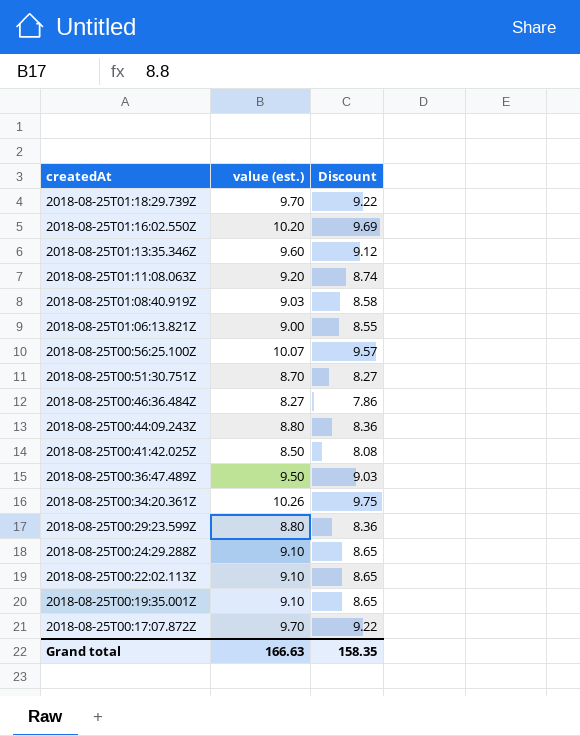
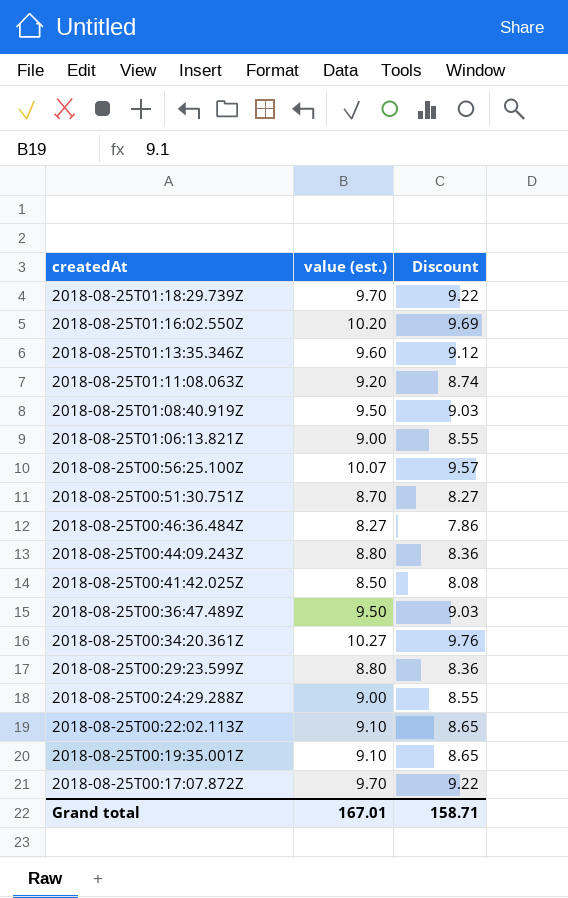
2018-08-25T01:08:40.919Z | value (est.): 9.03 -> 9.50
2018-08-25T01:08:40.919Z | Discount: 8.58 -> 9.03
2018-08-25T00:34:20.361Z | value (est.): 10.26 -> 10.27
2018-08-25T00:34:20.361Z | Discount: 9.75 -> 9.76
2018-08-25T00:24:29.288Z | value (est.): 9.10 -> 9.00
2018-08-25T00:24:29.288Z | Discount: 8.65 -> 8.55
Grand total | value (est.): 166.63 -> 167.01
Grand total | Discount: 158.35 -> 158.71

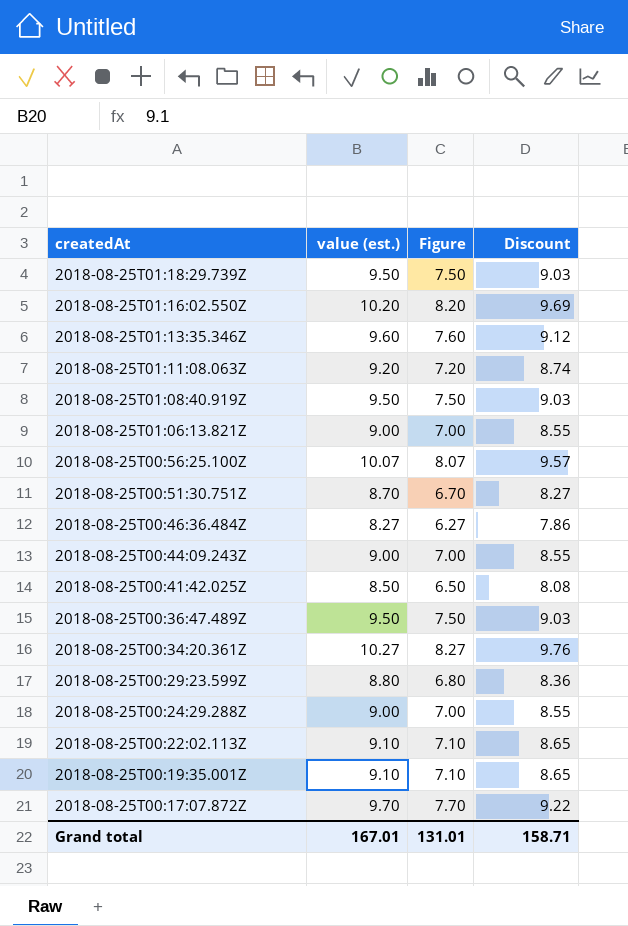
column Figure | formula: none -> [value (est.)] - 2
2018-08-25T01:18:29.739Z | value (est.): 9.70 -> 9.50
2018-08-25T01:18:29.739Z | Discount: 9.22 -> 9.03
2018-08-25T00:44:09.243Z | value (est.): 8.80 -> 9.00
2018-08-25T00:44:09.243Z | Discount: 8.36 -> 8.55

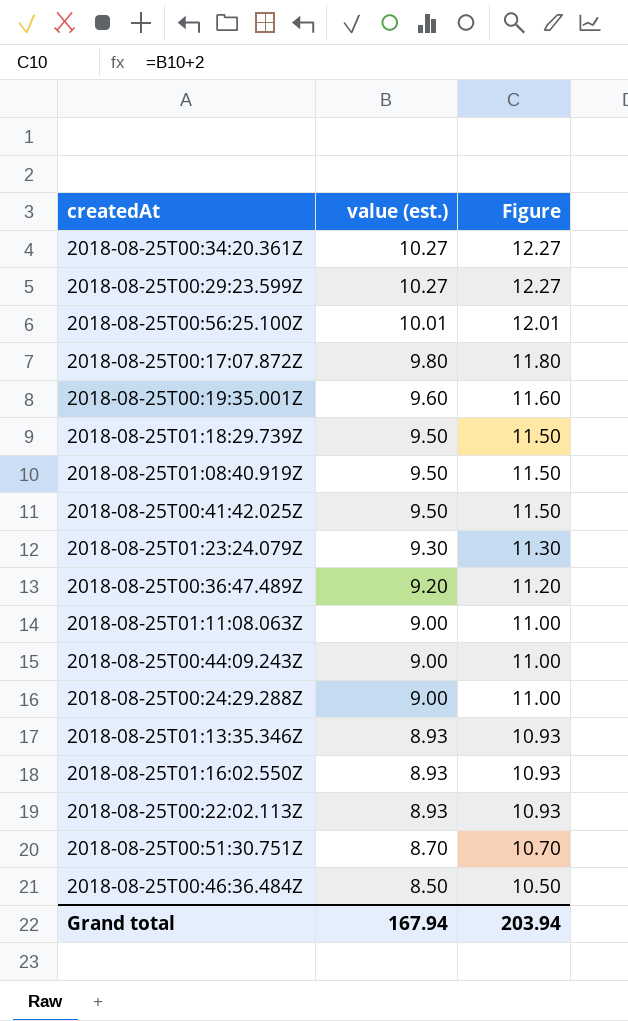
row order: createdAt descending -> value (est.) descending
column Discount | formula: [value (est.)] * 0.95 -> none
column Figure | formula: [value (est.)] - 2 -> [value (est.)] + 2
row 2018-08-25T01:06:13.821Z: 9.00 | 7.00 | 8.55 -> none
2018-08-25T00:29:23.599Z | value (est.): 8.80 -> 10.27
2018-08-25T00:56:25.100Z | value (est.): 10.07 -> 10.01
2018-08-25T00:17:07.872Z | value (est.): 9.70 -> 9.80
2018-08-25T00:19:35.001Z | value (est.): 9.10 -> 9.60
2018-08-25T00:41:42.025Z | value (est.): 8.50 -> 9.50
row 2018-08-25T01:23:24.079Z: none -> 9.30 | 11.30
2018-08-25T00:36:47.489Z | value (est.): 9.50 -> 9.20
2018-08-25T01:11:08.063Z | value (est.): 9.20 -> 9.00
2018-08-25T01:13:35.346Z | value (est.): 9.60 -> 8.93
2018-08-25T01:16:02.550Z | value (est.): 10.20 -> 8.93
2018-08-25T00:22:02.113Z | value (est.): 9.10 -> 8.93
2018-08-25T00:46:36.484Z | value (est.): 8.27 -> 8.50
Grand total | value (est.): 167.01 -> 167.94
Grand total | Figure: 131.01 -> 203.94

